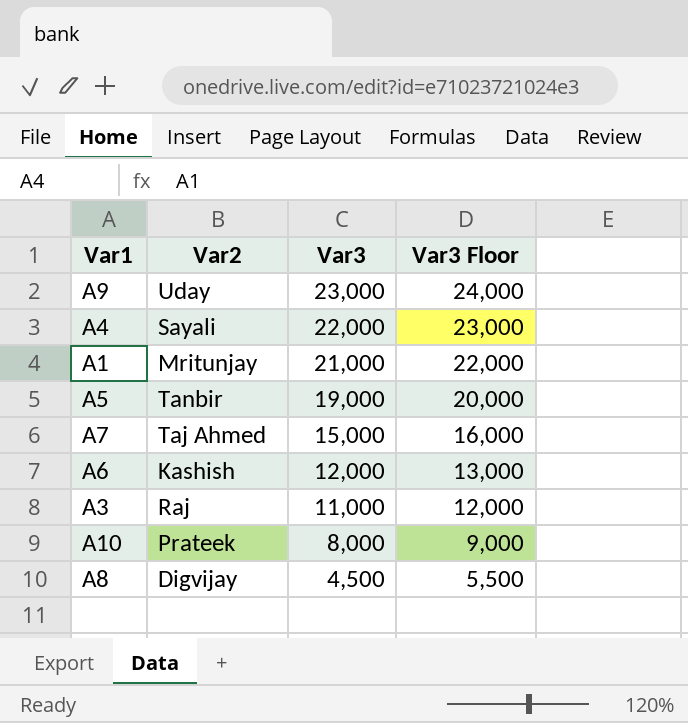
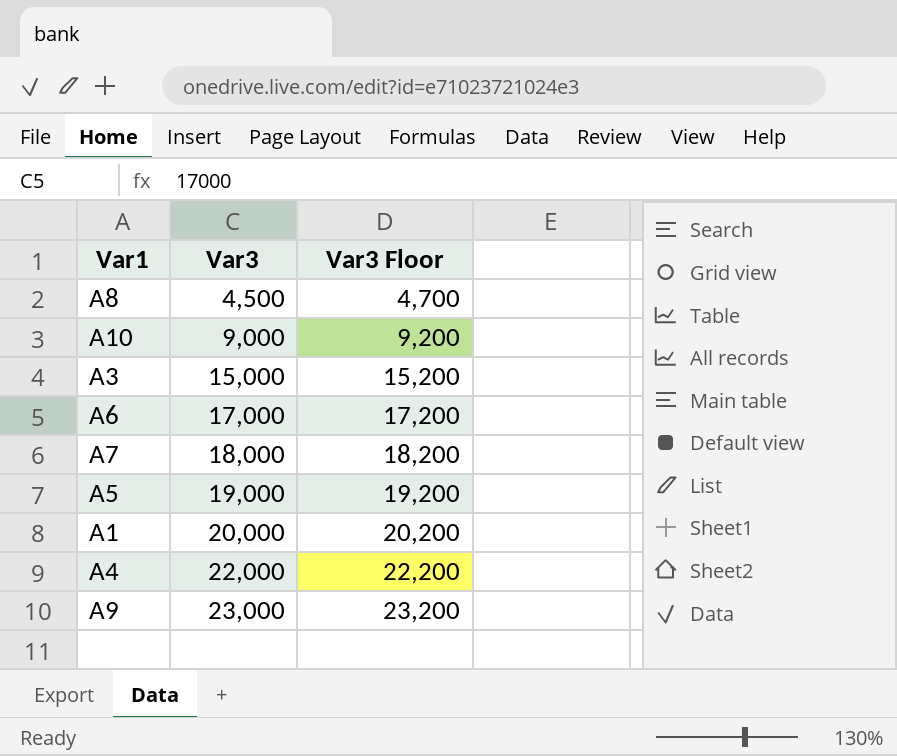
row order: Var3 descending -> Var3 ascending
column Var2 | position: 2 -> none
column Var3 Floor | formula: [Var3] + 1000 -> [Var3] + 200
A10 | Var3: 8,000 -> 9,000
A3 | Var3: 11,000 -> 15,000
A6 | Var3: 12,000 -> 17,000
A7 | Var3: 15,000 -> 18,000
A1 | Var3: 21,000 -> 20,000

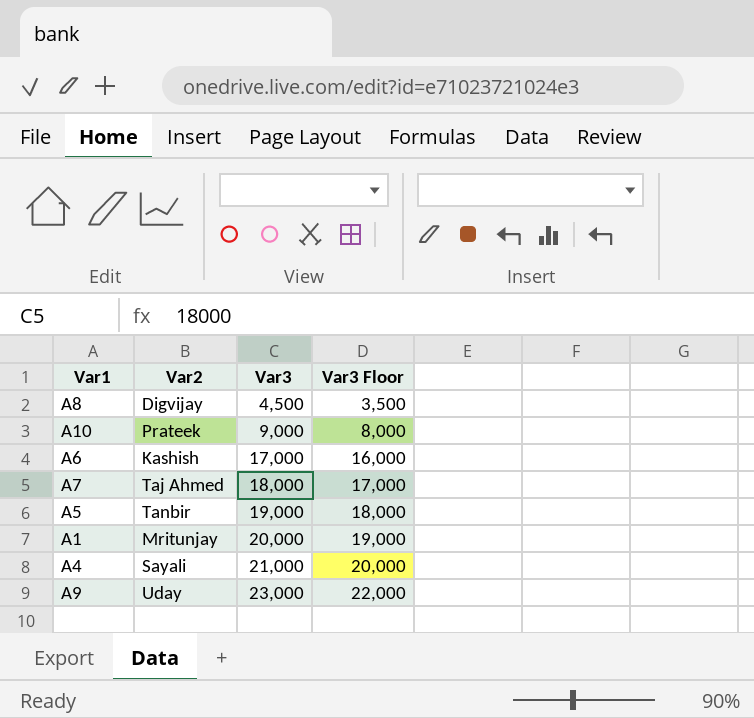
column Var2 | position: none -> 2
column Var3 Floor | formula: [Var3] + 200 -> [Var3] - 1000
row A3: 15,000 | 15,200 -> none
A4 | Var3: 22,000 -> 21,000

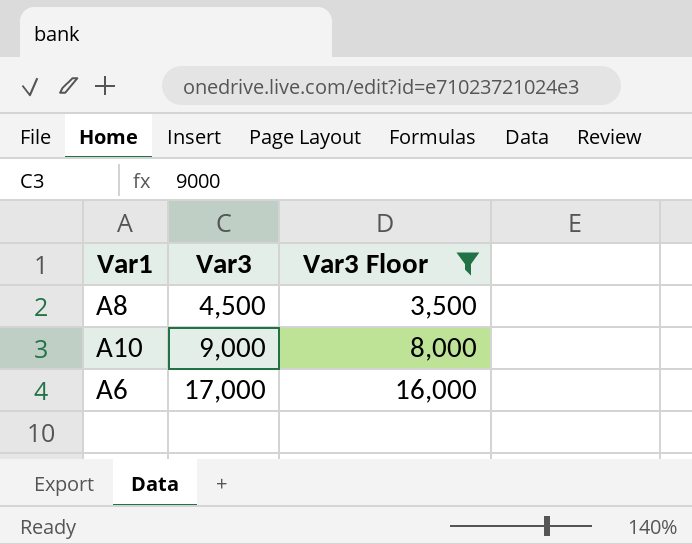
filter: none -> Var3 Floor <= 16,000
column Var2 | position: 2 -> none

